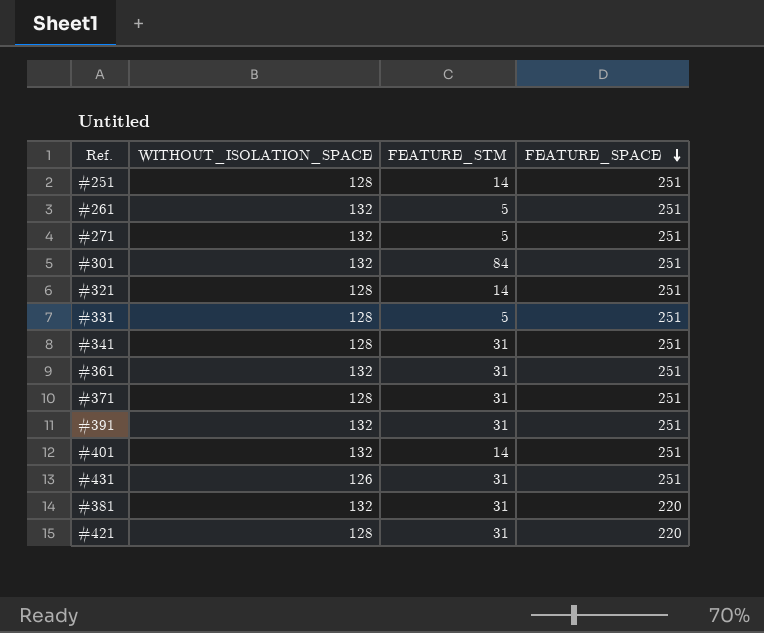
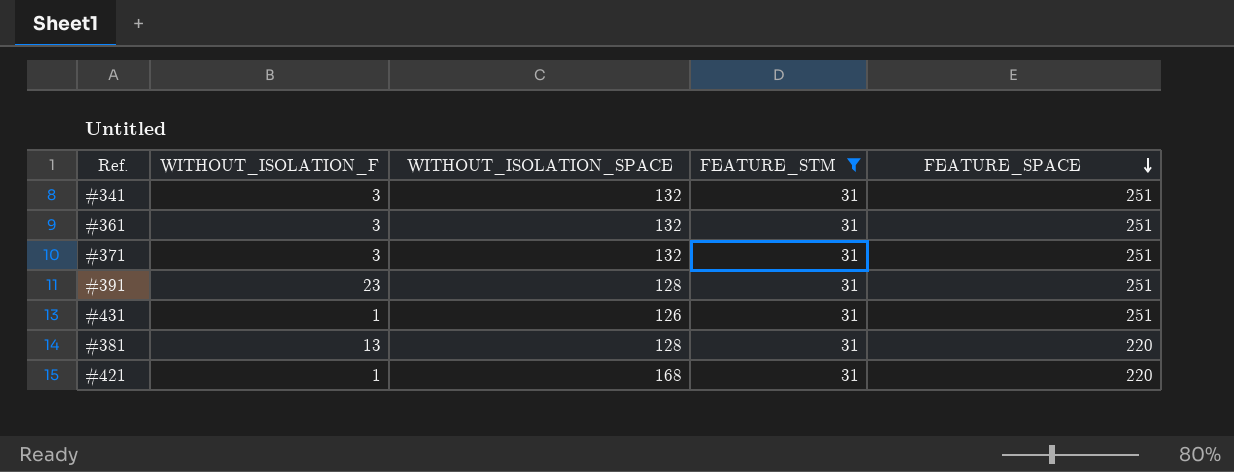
filter: none -> FEATURE_STM = 31
column WITHOUT_ISOLATION_F | position: none -> 2
#341 | WITHOUT_ISOLATION_SPACE: 128 -> 132
#371 | WITHOUT_ISOLATION_SPACE: 128 -> 132
#391 | WITHOUT_ISOLATION_SPACE: 132 -> 128
#381 | WITHOUT_ISOLATION_SPACE: 132 -> 128
#421 | WITHOUT_ISOLATION_SPACE: 128 -> 168

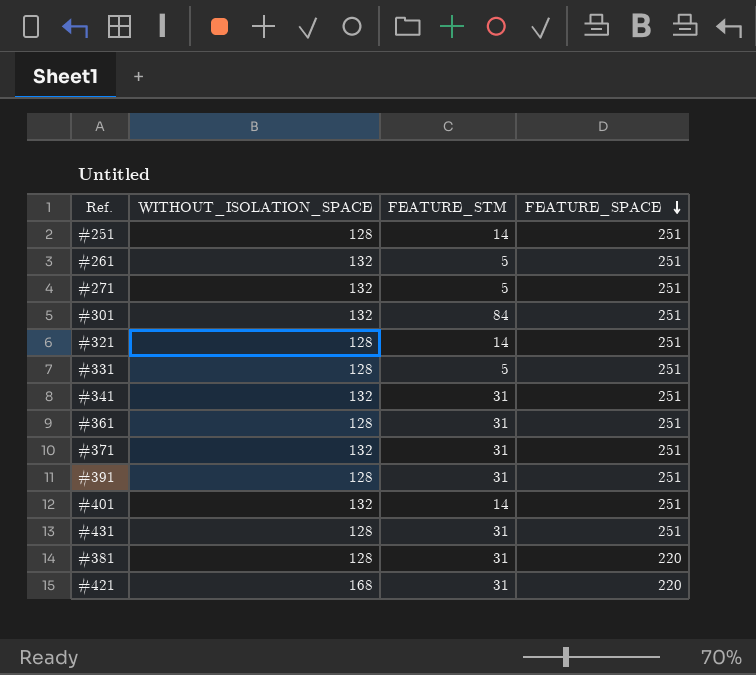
filter: FEATURE_STM = 31 -> none
column WITHOUT_ISOLATION_F | position: 2 -> none
#361 | WITHOUT_ISOLATION_SPACE: 132 -> 128
#431 | WITHOUT_ISOLATION_SPACE: 126 -> 128

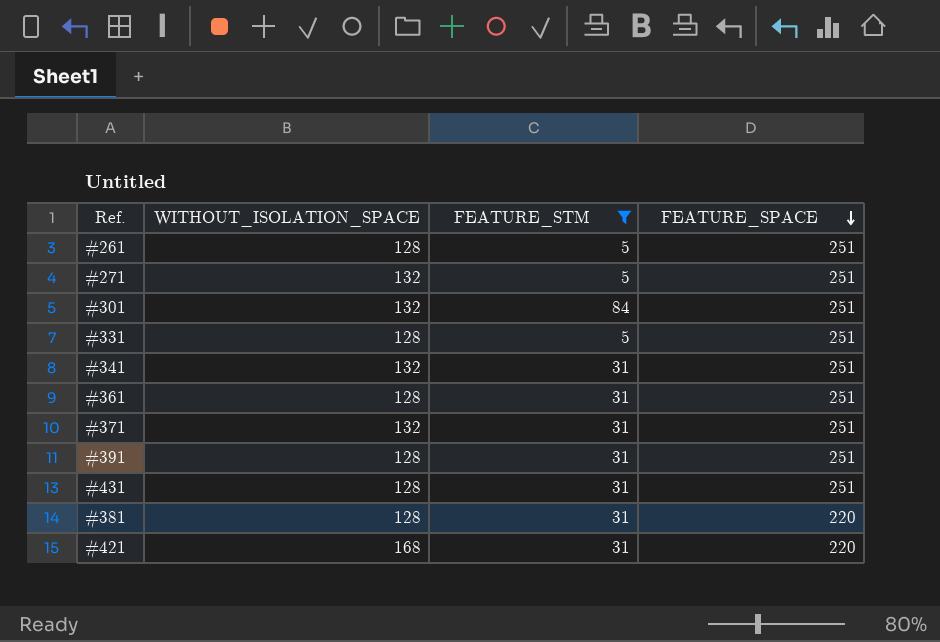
filter: none -> FEATURE_STM != 14
#261 | WITHOUT_ISOLATION_SPACE: 132 -> 128

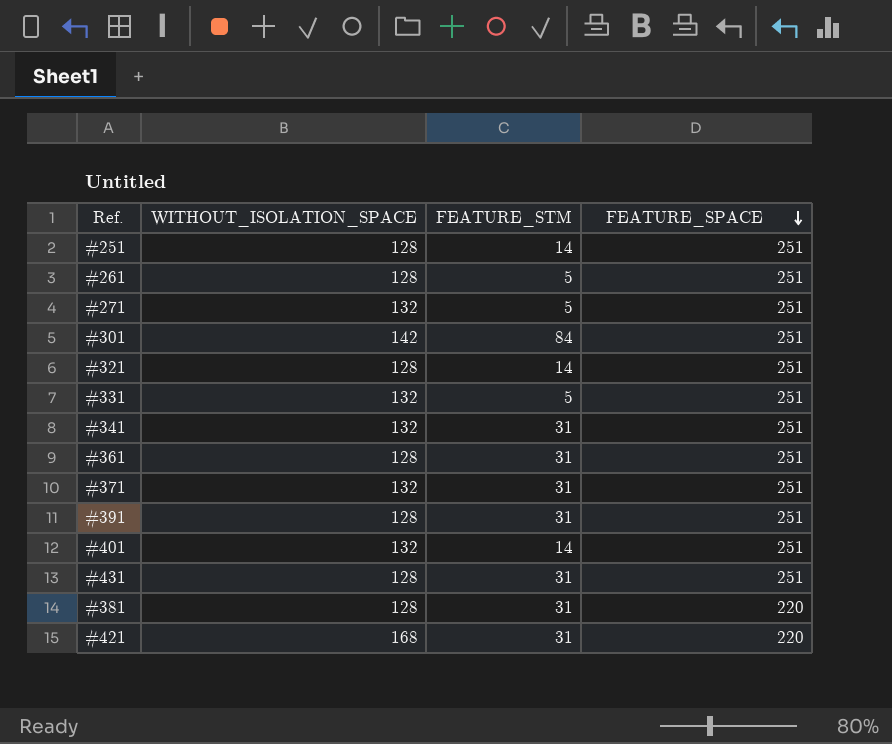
filter: FEATURE_STM != 14 -> none
#301 | WITHOUT_ISOLATION_SPACE: 132 -> 142
#331 | WITHOUT_ISOLATION_SPACE: 128 -> 132

